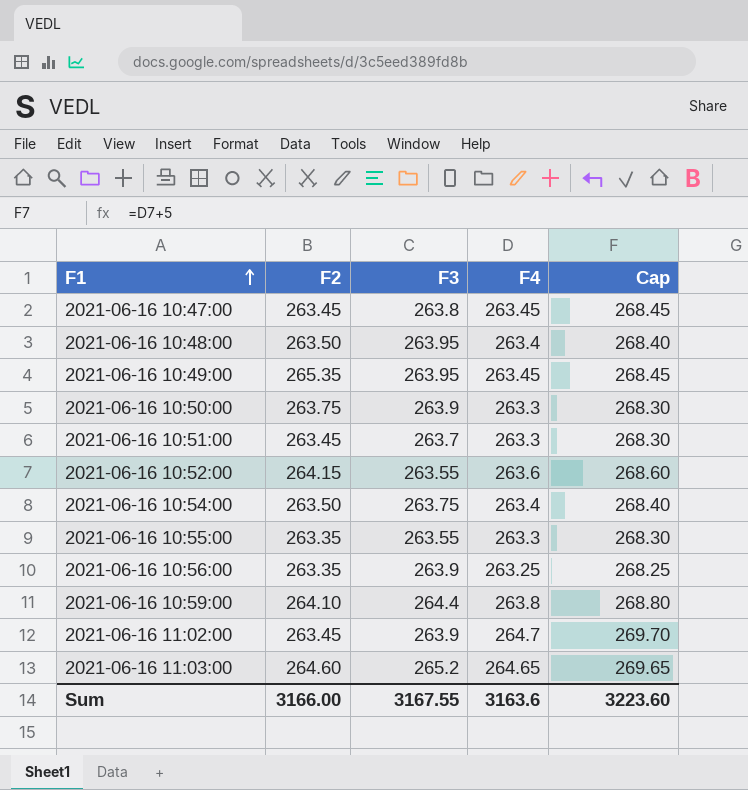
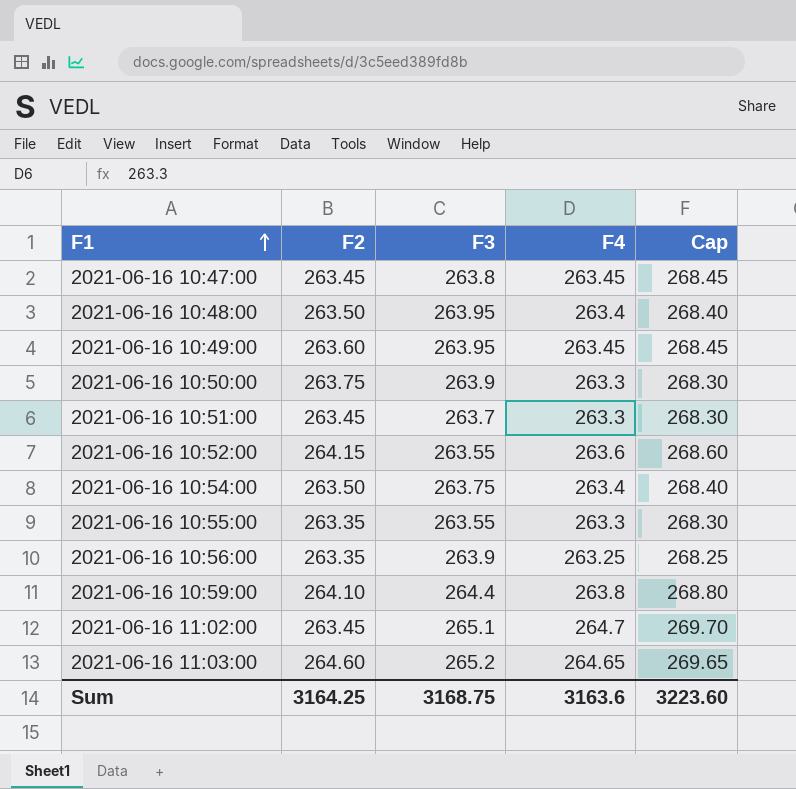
2021-06-16 10:49:00 | F2: 265.35 -> 263.60
2021-06-16 11:02:00 | F3: 263.9 -> 265.1
Sum | F2: 3166.00 -> 3164.25
Sum | F3: 3167.55 -> 3168.75

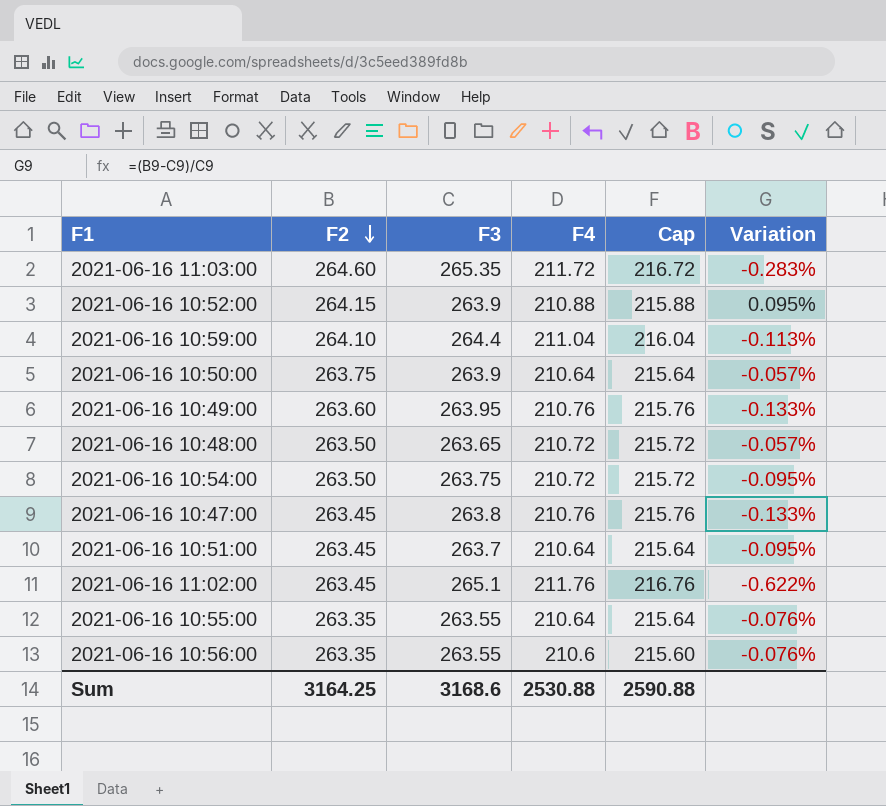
row order: F1 ascending -> F2 descending
column Variation | formula: none -> ([F2] - [F3]) / [F3]
2021-06-16 11:03:00 | F3: 265.2 -> 265.35
2021-06-16 11:03:00 | F4: 264.65 -> 211.72
2021-06-16 11:03:00 | Cap: 269.65 -> 216.72
2021-06-16 10:52:00 | F3: 263.55 -> 263.9
2021-06-16 10:52:00 | F4: 263.6 -> 210.88
2021-06-16 10:52:00 | Cap: 268.60 -> 215.88
2021-06-16 10:59:00 | F4: 263.8 -> 211.04
2021-06-16 10:59:00 | Cap: 268.80 -> 216.04
2021-06-16 10:50:00 | F4: 263.3 -> 210.64
2021-06-16 10:50:00 | Cap: 268.30 -> 215.64
2021-06-16 10:49:00 | F4: 263.45 -> 210.76
2021-06-16 10:49:00 | Cap: 268.45 -> 215.76
2021-06-16 10:48:00 | F3: 263.95 -> 263.65
2021-06-16 10:48:00 | F4: 263.4 -> 210.72
2021-06-16 10:48:00 | Cap: 268.40 -> 215.72
2021-06-16 10:54:00 | F4: 263.4 -> 210.72
2021-06-16 10:54:00 | Cap: 268.40 -> 215.72
2021-06-16 10:47:00 | F4: 263.45 -> 210.76
2021-06-16 10:47:00 | Cap: 268.45 -> 215.76
2021-06-16 10:51:00 | F4: 263.3 -> 210.64
2021-06-16 10:51:00 | Cap: 268.30 -> 215.64
2021-06-16 11:02:00 | F4: 264.7 -> 211.76
2021-06-16 11:02:00 | Cap: 269.70 -> 216.76
2021-06-16 10:55:00 | F4: 263.3 -> 210.64
2021-06-16 10:55:00 | Cap: 268.30 -> 215.64
2021-06-16 10:56:00 | F3: 263.9 -> 263.55
2021-06-16 10:56:00 | F4: 263.25 -> 210.6
2021-06-16 10:56:00 | Cap: 268.25 -> 215.60
Sum | F3: 3168.75 -> 3168.6
Sum | F4: 3163.6 -> 2530.88
Sum | Cap: 3223.60 -> 2590.88

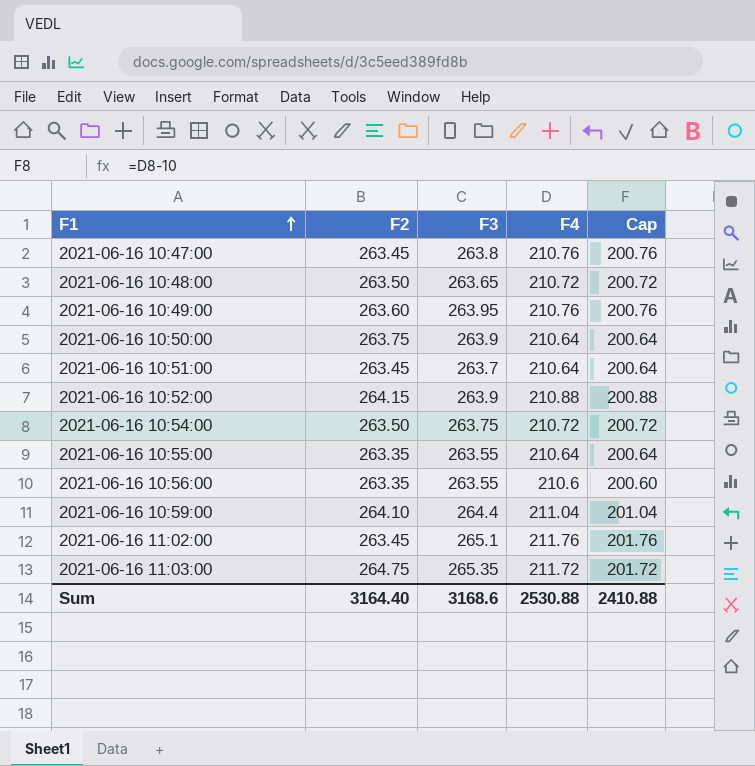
row order: F2 descending -> F1 ascending
column Variation | formula: ([F2] - [F3]) / [F3] -> none
column Cap | formula: [F4] + 5 -> [F4] - 10
2021-06-16 11:03:00 | F2: 264.60 -> 264.75
Sum | F2: 3164.25 -> 3164.40
Sum | Cap: 2590.88 -> 2410.88

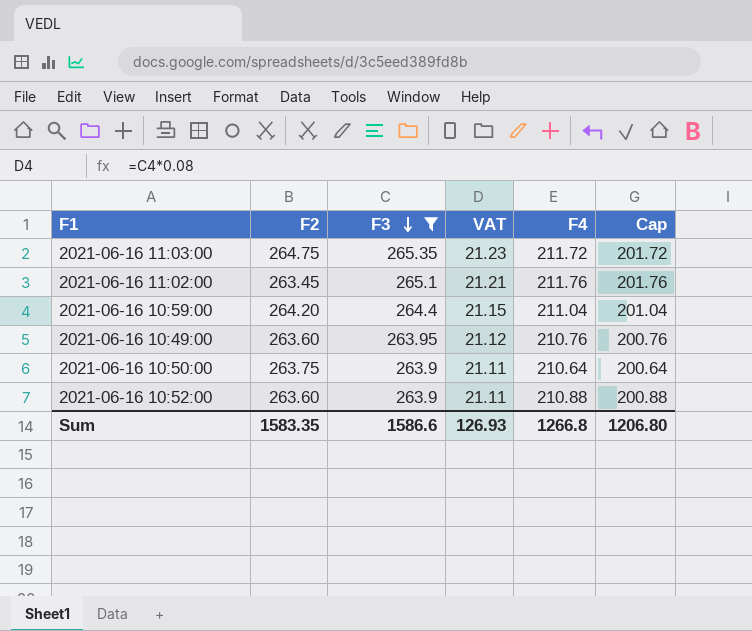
filter: none -> F3 >= 263.9
row order: F1 ascending -> F3 descending
column VAT | formula: none -> [F3] * 0.08
2021-06-16 10:59:00 | F2: 264.10 -> 264.20
2021-06-16 10:52:00 | F2: 264.15 -> 263.60
Sum | F2: 3164.40 -> 1583.35
Sum | F3: 3168.6 -> 1586.6
Sum | F4: 2530.88 -> 1266.8
Sum | Cap: 2410.88 -> 1206.80

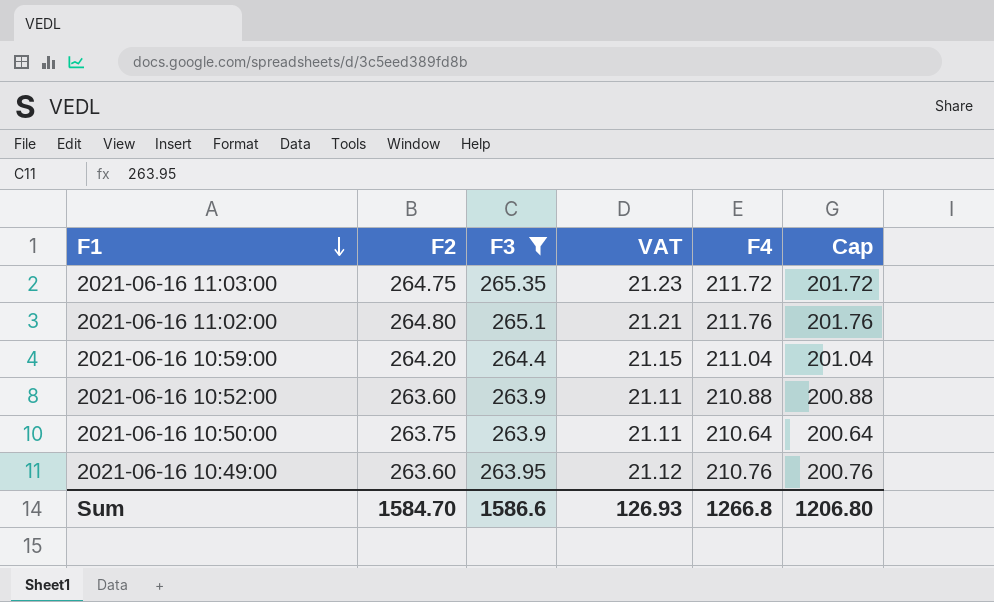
row order: F3 descending -> F1 descending
2021-06-16 11:02:00 | F2: 263.45 -> 264.80
Sum | F2: 1583.35 -> 1584.70

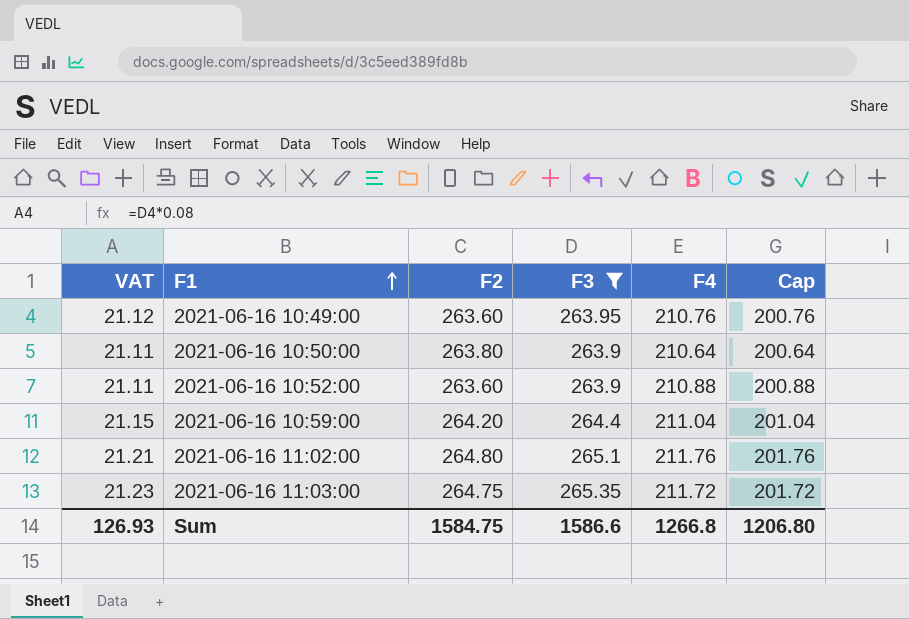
row order: F1 descending -> F1 ascending
column VAT | position: 4 -> 1
2021-06-16 10:50:00 | F2: 263.75 -> 263.80
Sum | F2: 1584.70 -> 1584.75

